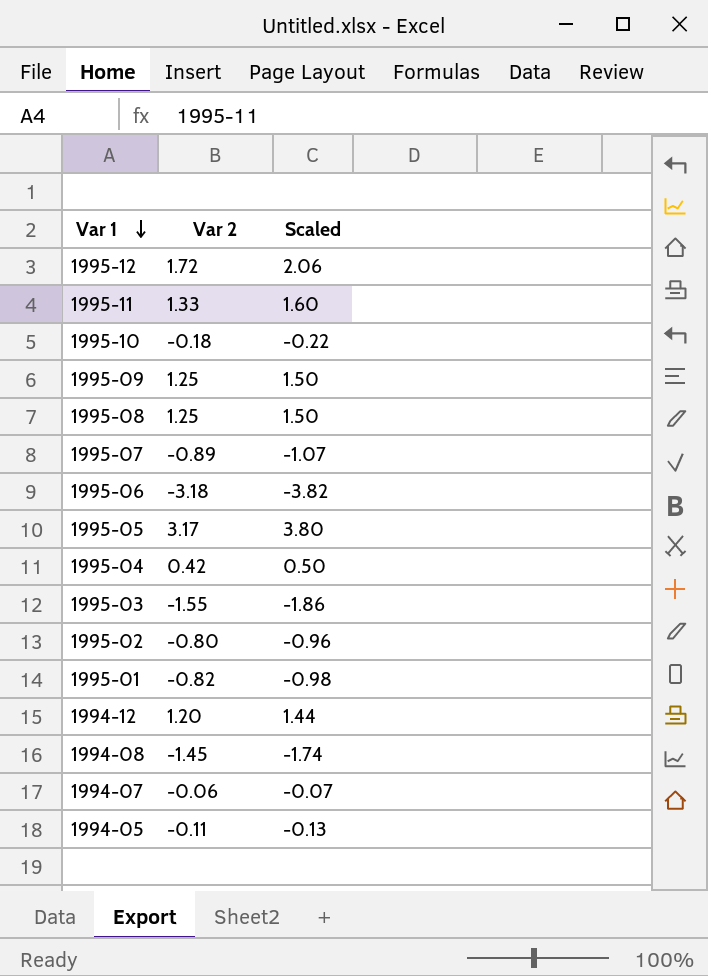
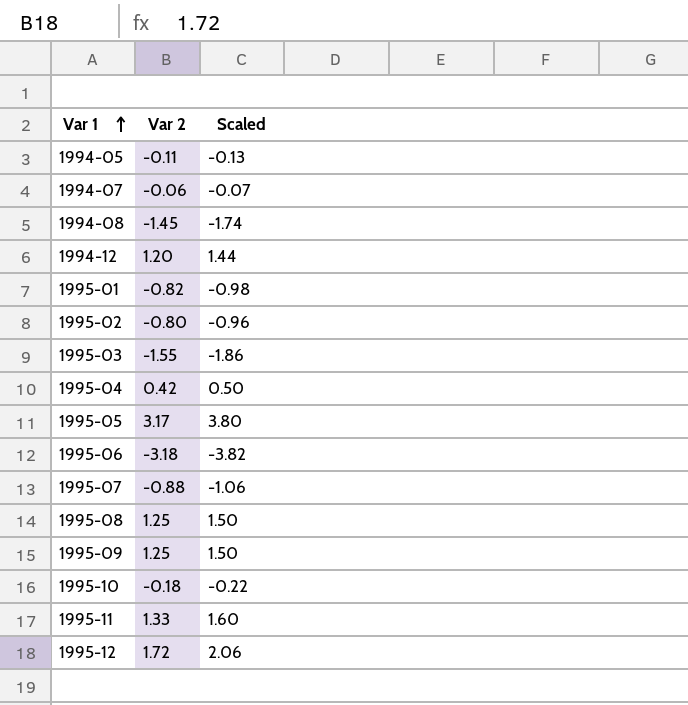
row order: Var 1 descending -> Var 1 ascending
1995-07 | Var 2: -0.89 -> -0.88
1995-07 | Scaled: -1.07 -> -1.06

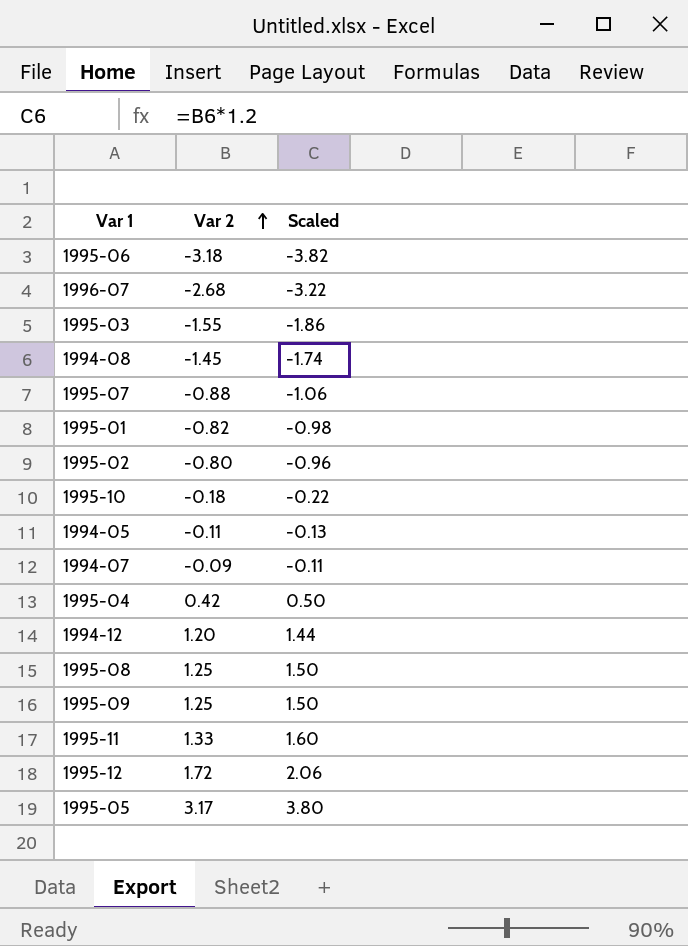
row order: Var 1 ascending -> Var 2 ascending
row 1996-07: none -> -2.68 | -3.22
1994-07 | Var 2: -0.06 -> -0.09
1994-07 | Scaled: -0.07 -> -0.11

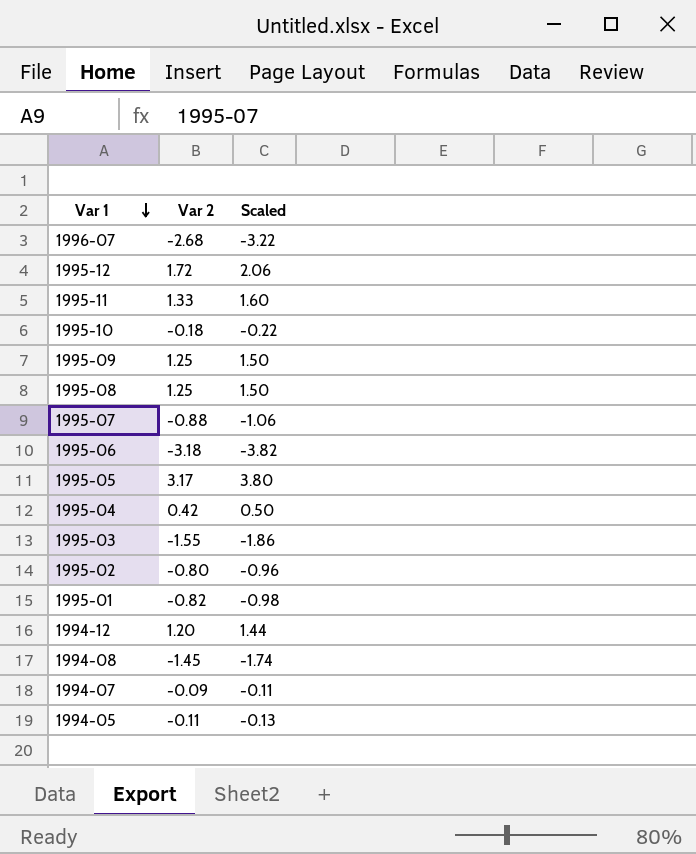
row order: Var 2 ascending -> Var 1 descending

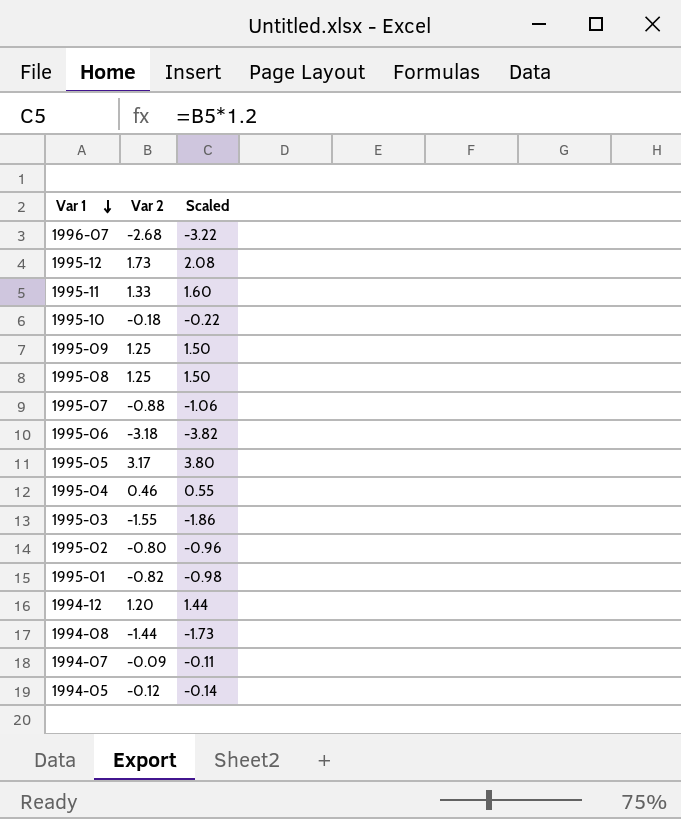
1995-12 | Var 2: 1.72 -> 1.73
1995-12 | Scaled: 2.06 -> 2.08
1995-04 | Var 2: 0.42 -> 0.46
1995-04 | Scaled: 0.50 -> 0.55
1994-08 | Var 2: -1.45 -> -1.44
1994-08 | Scaled: -1.74 -> -1.73
1994-05 | Var 2: -0.11 -> -0.12
1994-05 | Scaled: -0.13 -> -0.14

